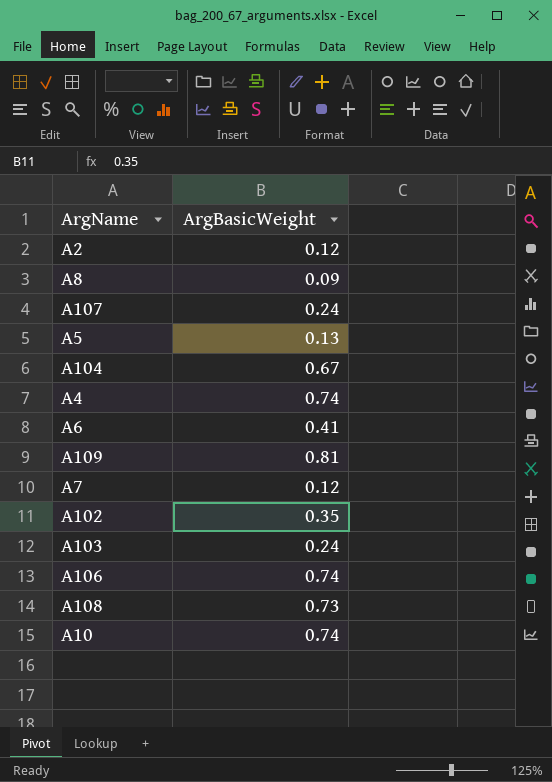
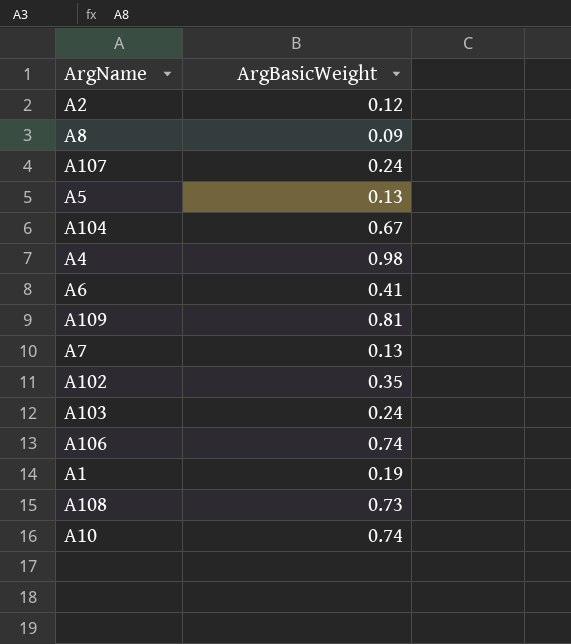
A4 | ArgBasicWeight: 0.74 -> 0.98
A7 | ArgBasicWeight: 0.12 -> 0.13
row A1: none -> 0.19

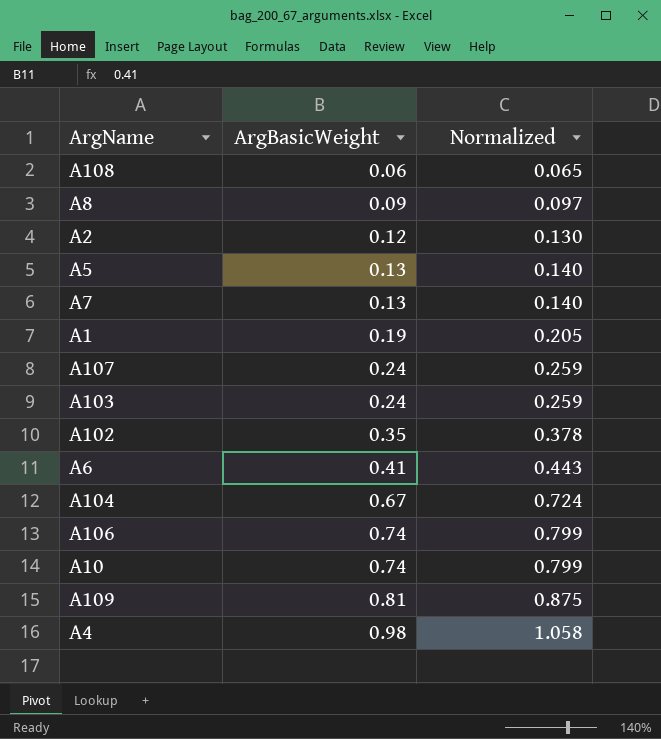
row order: none -> ArgBasicWeight ascending
column Normalized | formula: none -> [ArgBasicWeight] * 1.08
A108 | ArgBasicWeight: 0.73 -> 0.06

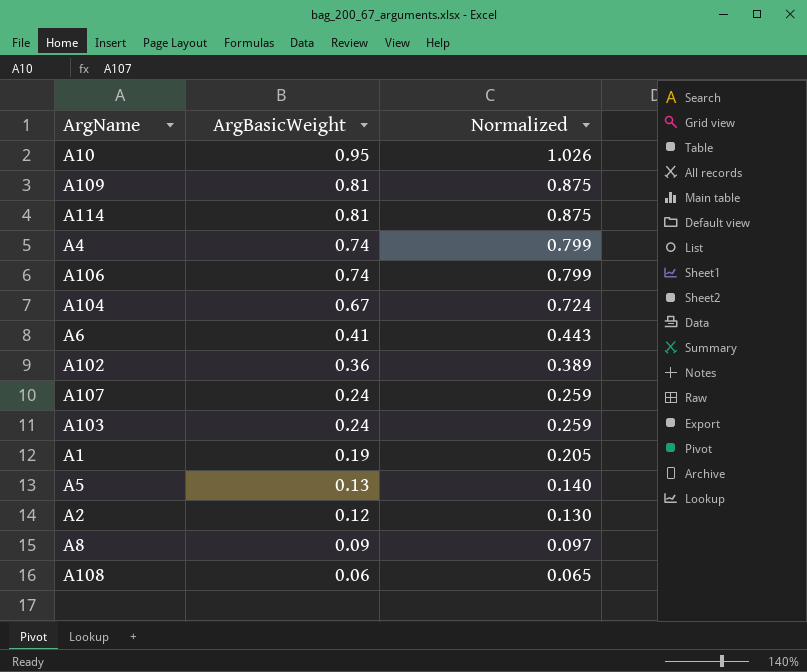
row order: ArgBasicWeight ascending -> ArgBasicWeight descending
row A7: 0.13 | 0.140 -> none
A10 | ArgBasicWeight: 0.74 -> 0.95
A10 | Normalized: 0.799 -> 1.026
row A114: none -> 0.81 | 0.875
A4 | ArgBasicWeight: 0.98 -> 0.74
A4 | Normalized: 1.058 -> 0.799
A102 | ArgBasicWeight: 0.35 -> 0.36
A102 | Normalized: 0.378 -> 0.389

